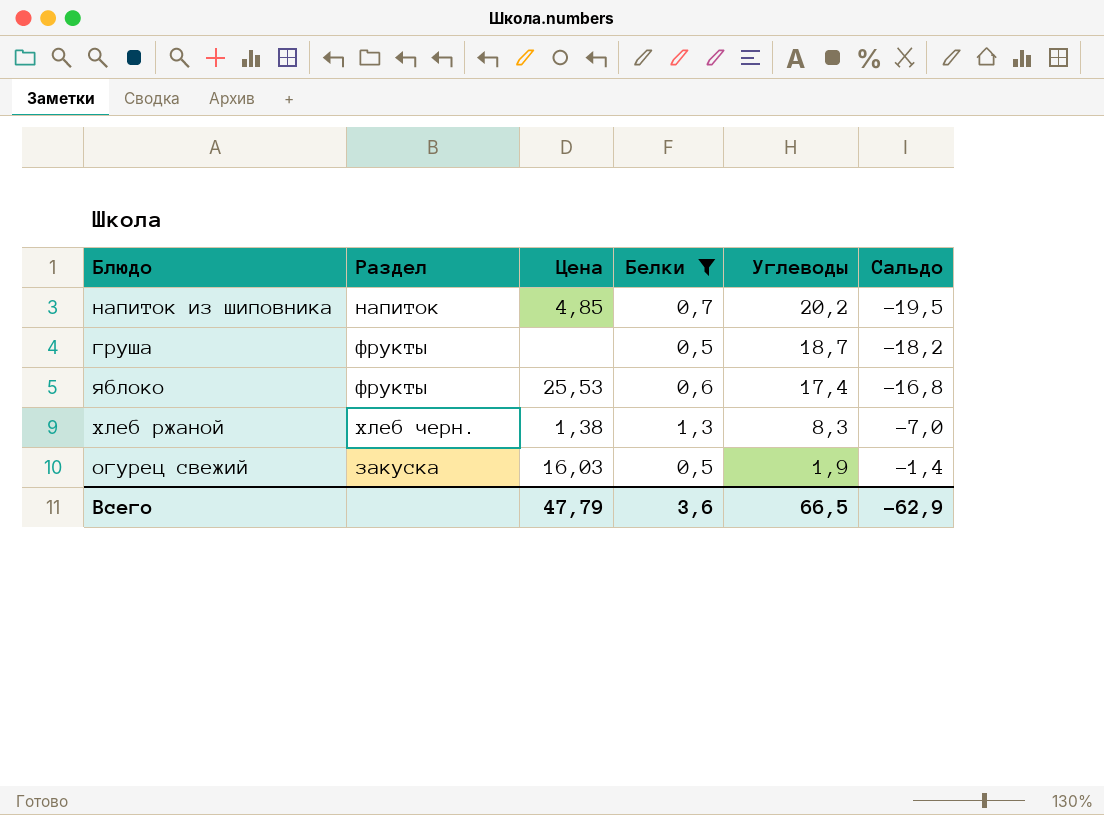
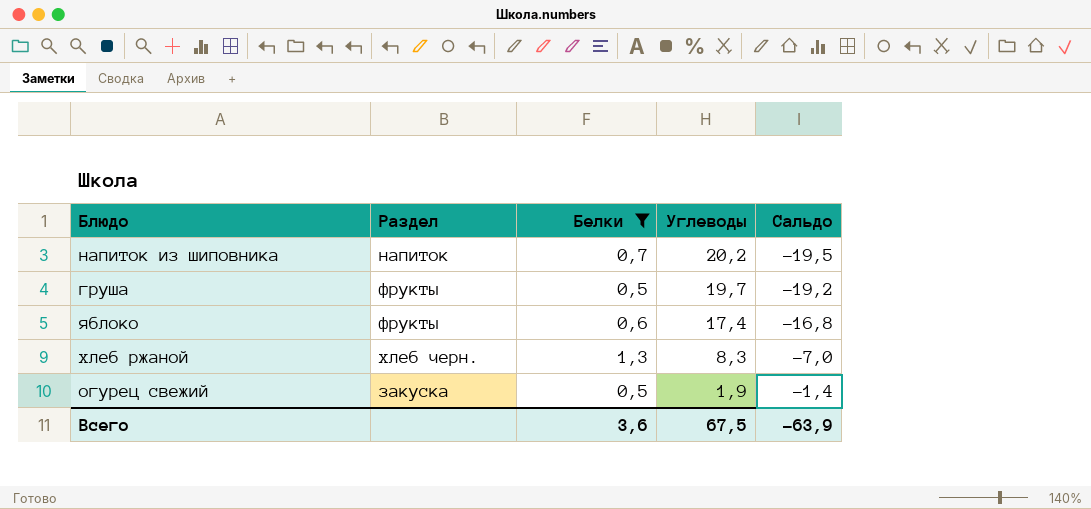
column Цена | position: 3 -> none
груша | Углеводы: 18,7 -> 19,7
груша | Сальдо: -18,2 -> -19,2
Всего | Углеводы: 66,5 -> 67,5
Всего | Сальдо: -62,9 -> -63,9

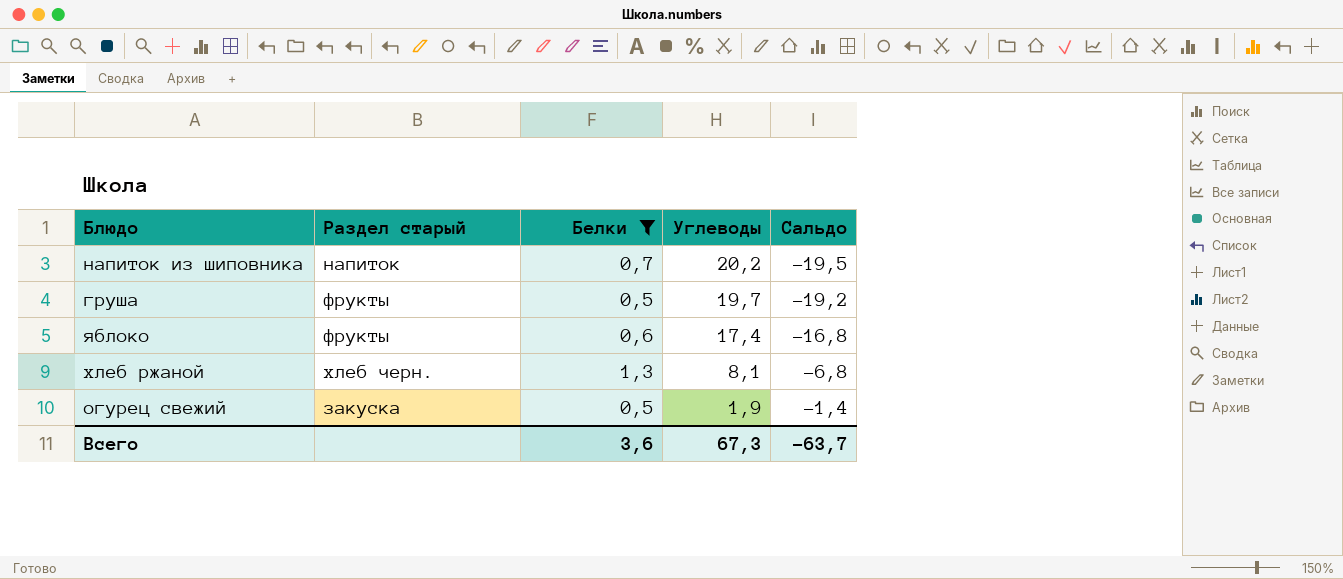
column name: Раздел -> Раздел старый
хлеб ржаной | Углеводы: 8,3 -> 8,1
хлеб ржаной | Сальдо: -7,0 -> -6,8
Всего | Углеводы: 67,5 -> 67,3
Всего | Сальдо: -63,9 -> -63,7

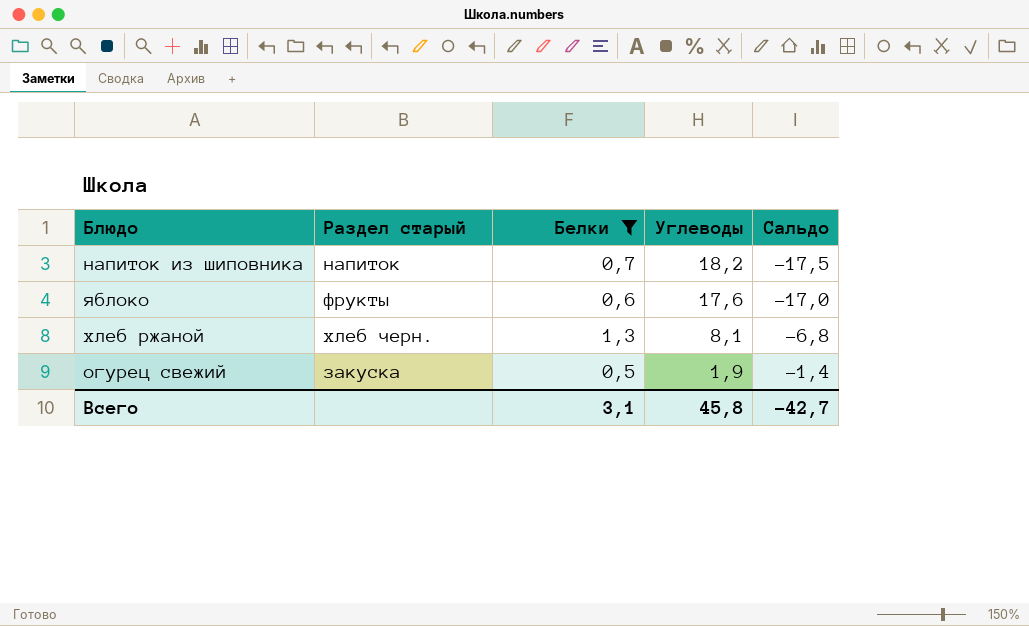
row груша: фрукты | 0,5 | 19,7 | -19,2 -> none
напиток из шиповника | Углеводы: 20,2 -> 18,2
напиток из шиповника | Сальдо: -19,5 -> -17,5
яблоко | Углеводы: 17,4 -> 17,6
яблоко | Сальдо: -16,8 -> -17,0
Всего | Белки: 3,6 -> 3,1
Всего | Углеводы: 67,3 -> 45,8
Всего | Сальдо: -63,7 -> -42,7

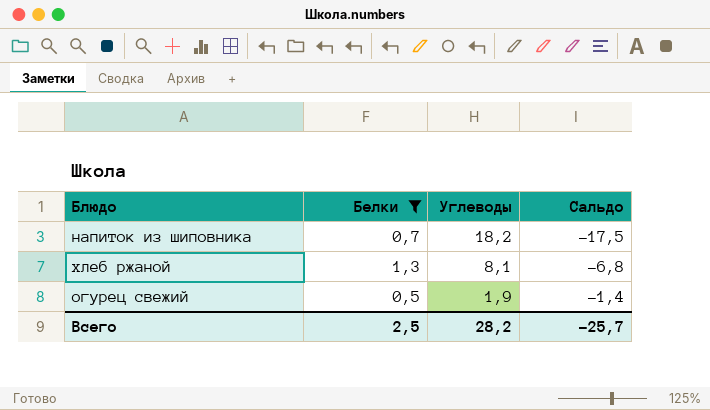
column Раздел старый | position: 2 -> none
row яблоко: фрукты | 0,6 | 17,6 | -17,0 -> none
Всего | Белки: 3,1 -> 2,5
Всего | Углеводы: 45,8 -> 28,2
Всего | Сальдо: -42,7 -> -25,7

